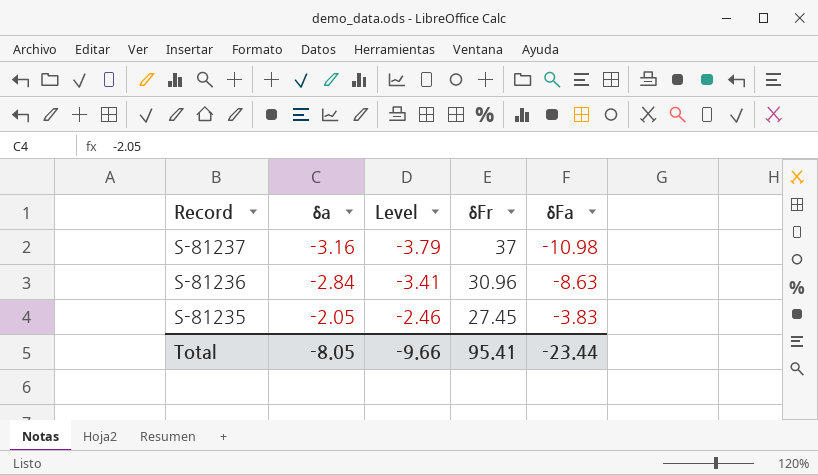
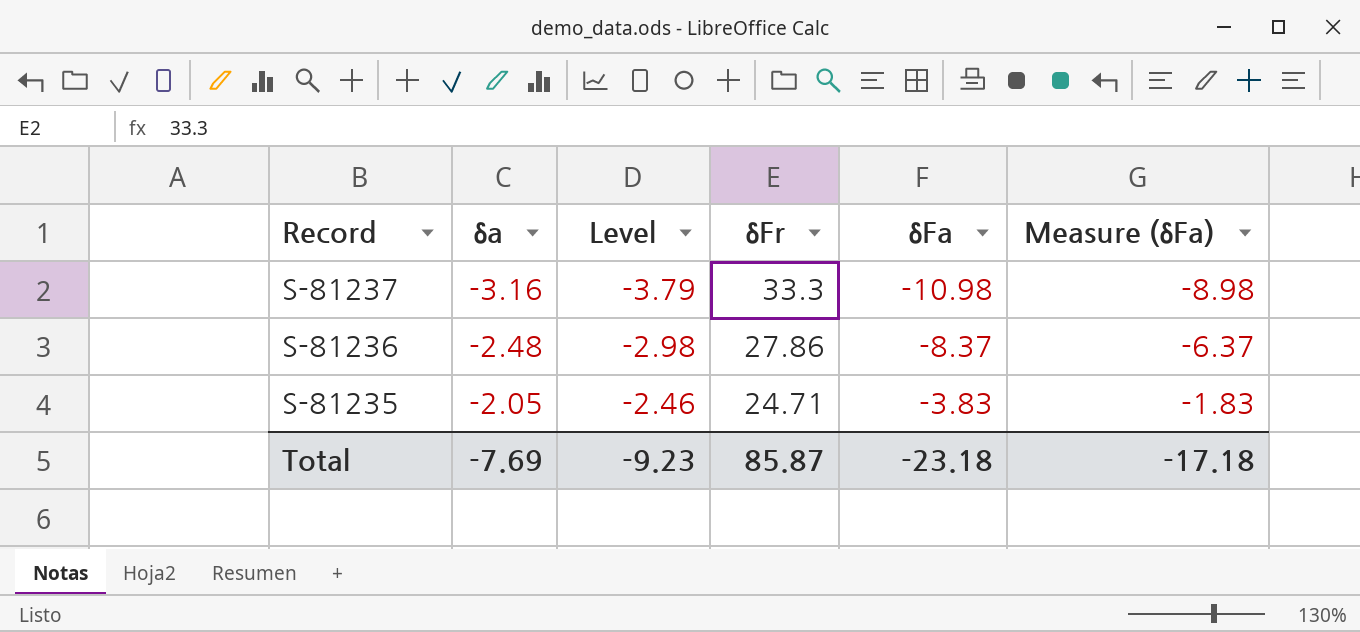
column Measure (δFa) | formula: none -> [δFa] + 2
S-81237 | δFr: 37 -> 33.3
S-81236 | δa: -2.84 -> -2.48
S-81236 | Level: -3.41 -> -2.98
S-81236 | δFr: 30.96 -> 27.86
S-81236 | δFa: -8.63 -> -8.37
S-81235 | δFr: 27.45 -> 24.71
Total | δa: -8.05 -> -7.69
Total | Level: -9.66 -> -9.23
Total | δFr: 95.41 -> 85.87
Total | δFa: -23.44 -> -23.18

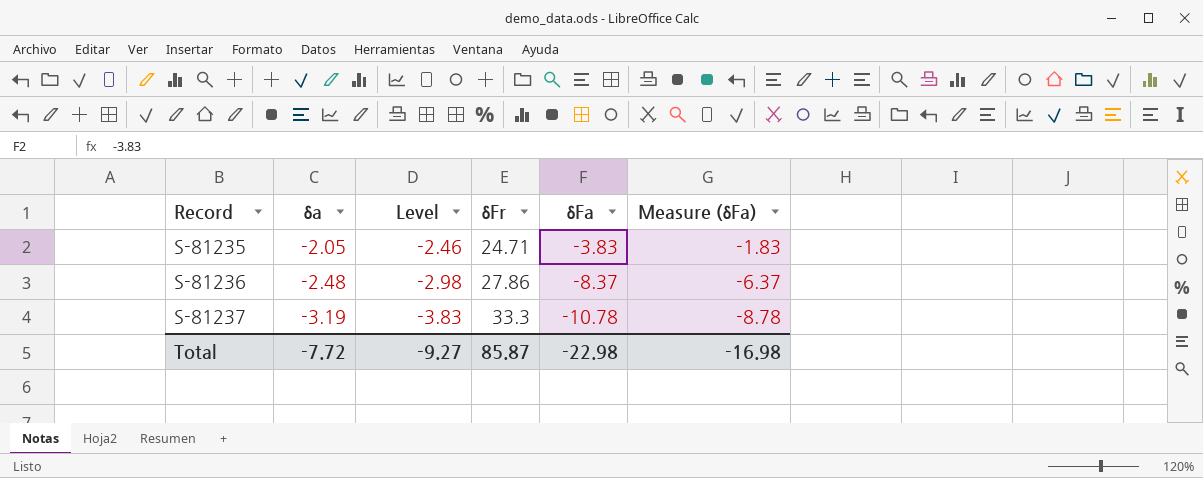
row order: Record descending -> Record ascending
S-81237 | δa: -3.16 -> -3.19
S-81237 | Level: -3.79 -> -3.83
S-81237 | δFa: -10.98 -> -10.78
S-81237 | Measure (δFa): -8.98 -> -8.78
Total | δa: -7.69 -> -7.72
Total | Level: -9.23 -> -9.27
Total | δFa: -23.18 -> -22.98
Total | Measure (δFa): -17.18 -> -16.98

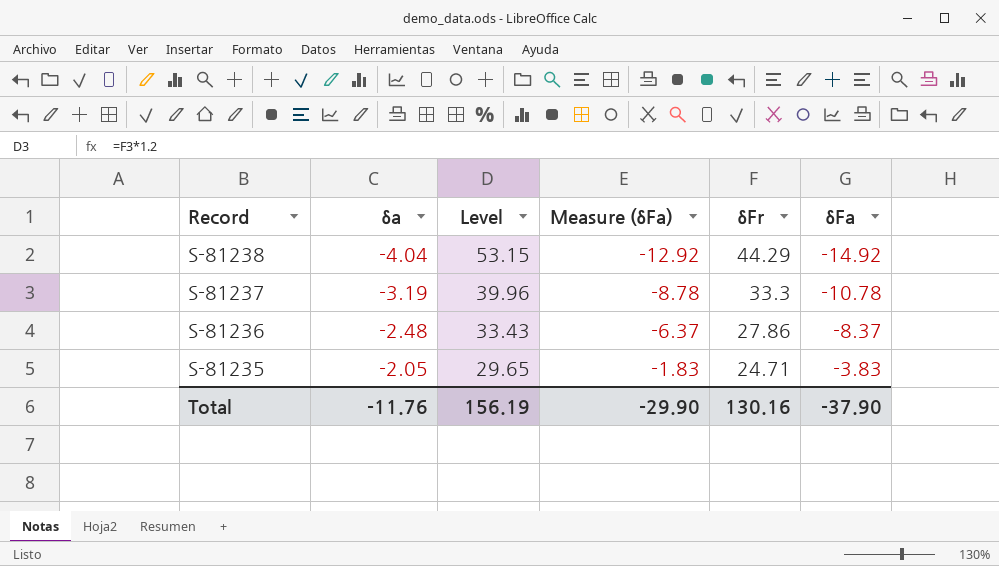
row order: Record ascending -> Record descending
column Level | formula: [δa] * 1.2 -> [δFr] * 1.2
column Measure (δFa) | position: 6 -> 4
row S-81238: none -> -4.04 | 53.15 | -12.92 | 44.29 | -14.92
Total | δa: -7.72 -> -11.76
Total | Level: -9.27 -> 156.19
Total | Measure (δFa): -16.98 -> -29.90
Total | δFr: 85.87 -> 130.16
Total | δFa: -22.98 -> -37.90

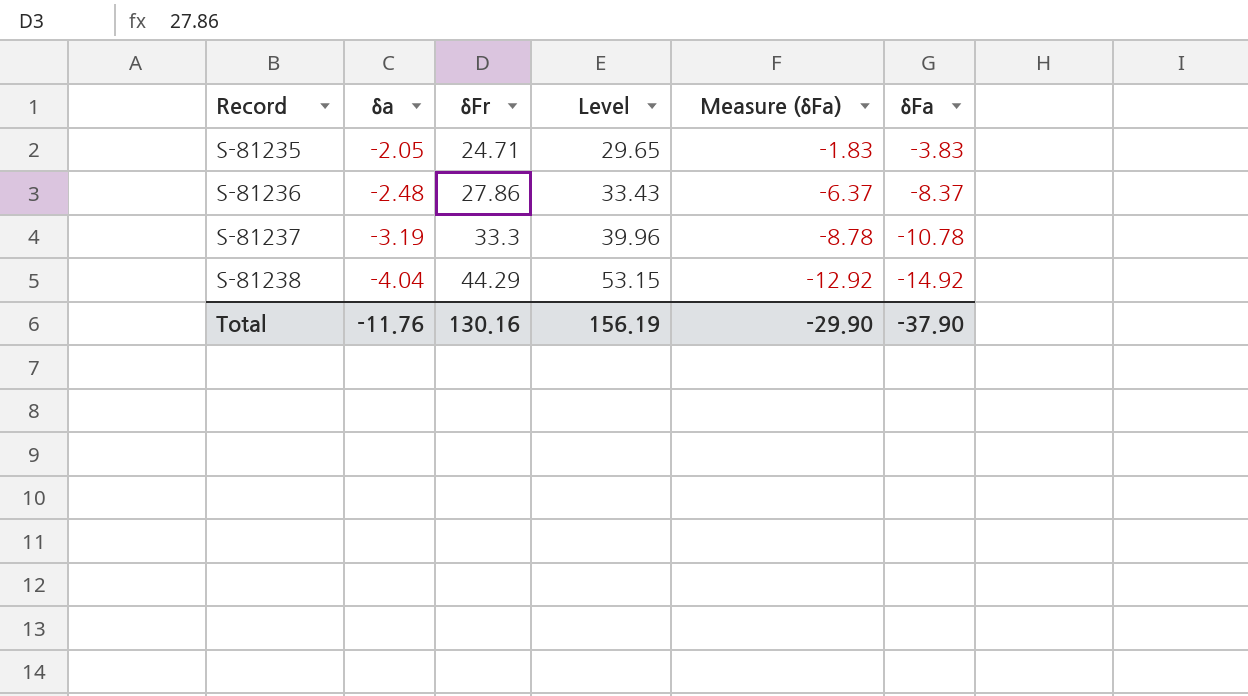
row order: Record descending -> Record ascending
column δFr | position: 5 -> 3

